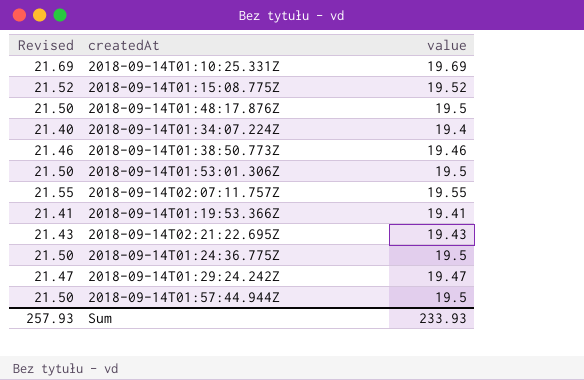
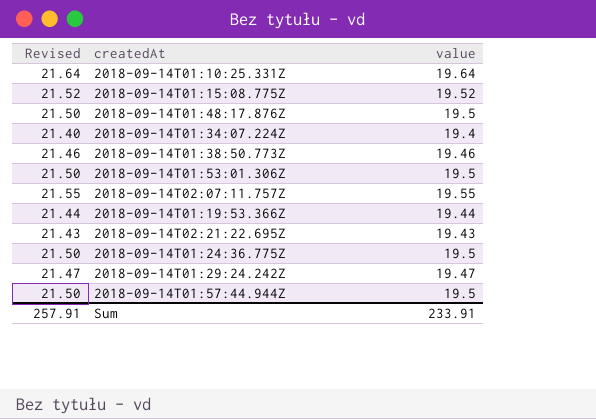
2018-09-14T01:10:25.331Z | Revised: 21.69 -> 21.64
2018-09-14T01:10:25.331Z | value: 19.69 -> 19.64
2018-09-14T01:19:53.366Z | Revised: 21.41 -> 21.44
2018-09-14T01:19:53.366Z | value: 19.41 -> 19.44
Sum | Revised: 257.93 -> 257.91
Sum | value: 233.93 -> 233.91

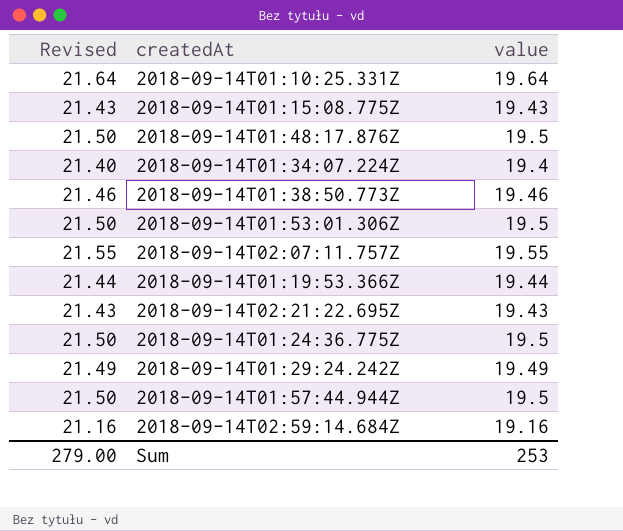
2018-09-14T01:15:08.775Z | Revised: 21.52 -> 21.43
2018-09-14T01:15:08.775Z | value: 19.52 -> 19.43
2018-09-14T01:29:24.242Z | Revised: 21.47 -> 21.49
2018-09-14T01:29:24.242Z | value: 19.47 -> 19.49
row 2018-09-14T02:59:14.684Z: none -> 21.16 | 19.16
Sum | Revised: 257.91 -> 279.00
Sum | value: 233.91 -> 253

